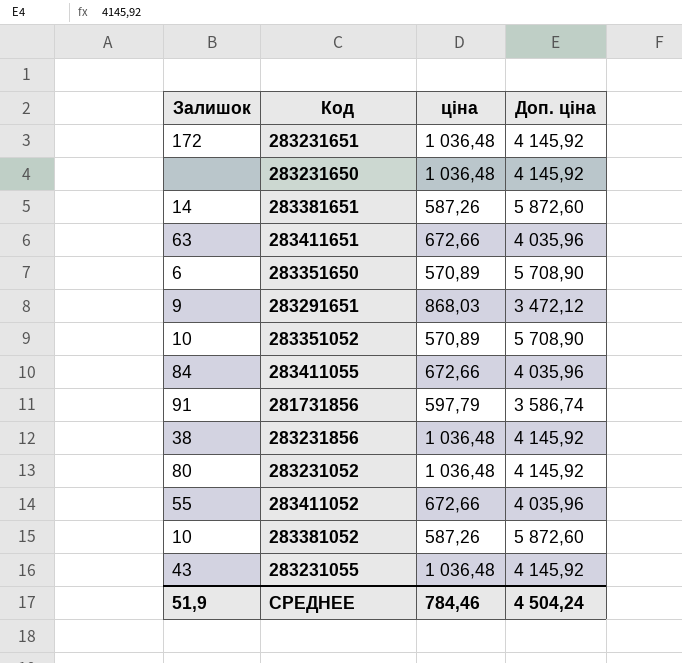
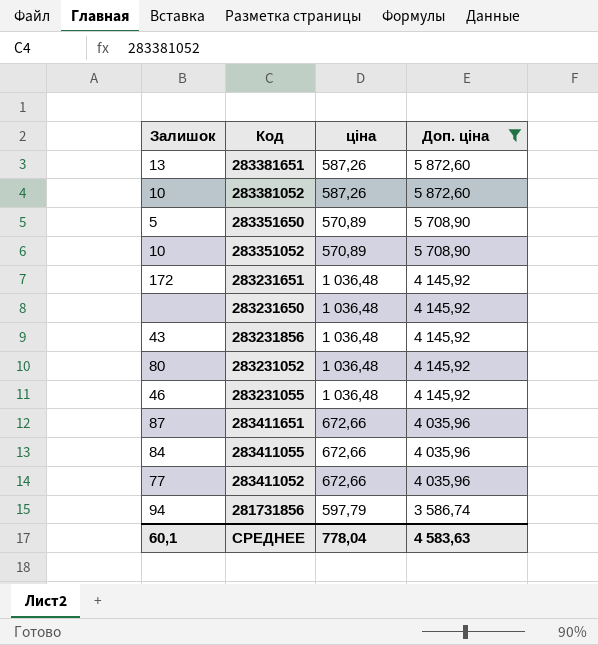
filter: none -> Доп. ціна != 3 472,12
row order: none -> Доп. ціна descending
283381651 | Залишок: 14 -> 13
283351650 | Залишок: 6 -> 5
283231856 | Залишок: 38 -> 43
283231055 | Залишок: 43 -> 46
283411651 | Залишок: 63 -> 87
283411052 | Залишок: 55 -> 77
281731856 | Залишок: 91 -> 94
СРЕДНЕЕ | Залишок: 51,9 -> 60,1
СРЕДНЕЕ | ціна: 784,46 -> 778,04
СРЕДНЕЕ | Доп. ціна: 4 504,24 -> 4 583,63

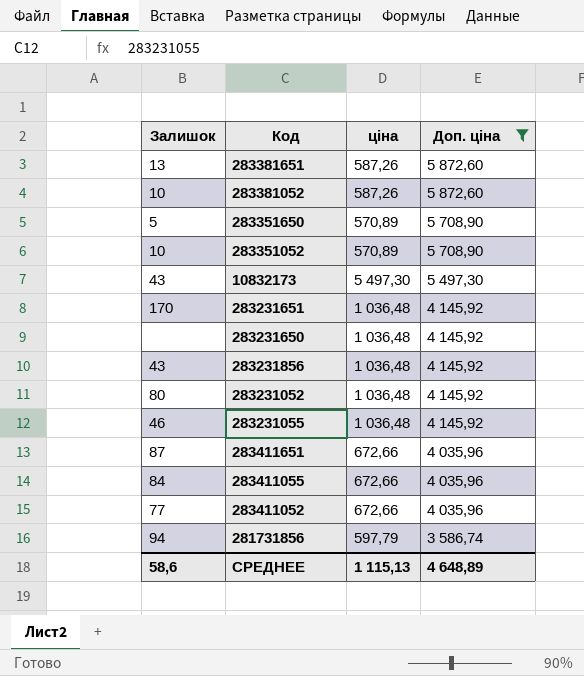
row 10832173: none -> 43 | 5 497,30 | 5 497,30
283231651 | Залишок: 172 -> 170
СРЕДНЕЕ | Залишок: 60,1 -> 58,6
СРЕДНЕЕ | ціна: 778,04 -> 1 115,13
СРЕДНЕЕ | Доп. ціна: 4 583,63 -> 4 648,89

